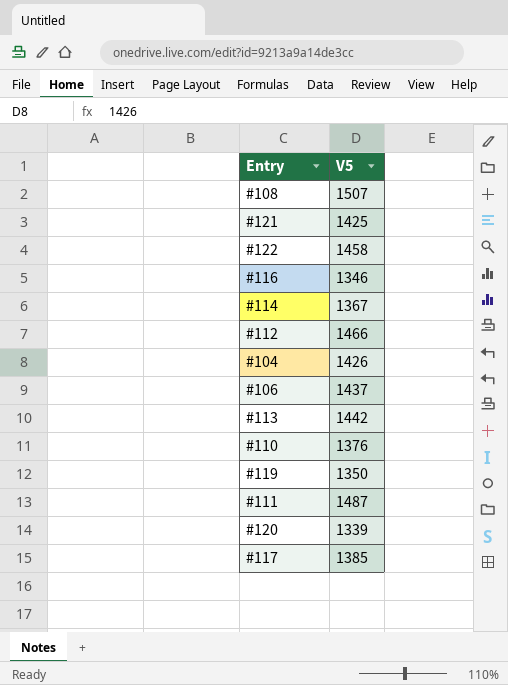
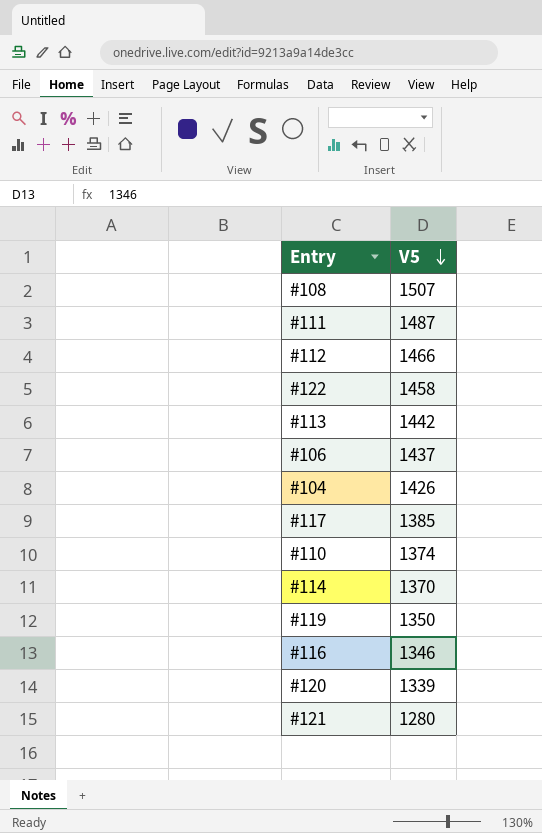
row order: none -> V5 descending
#110 | V5: 1376 -> 1374
#114 | V5: 1367 -> 1370
#121 | V5: 1425 -> 1280

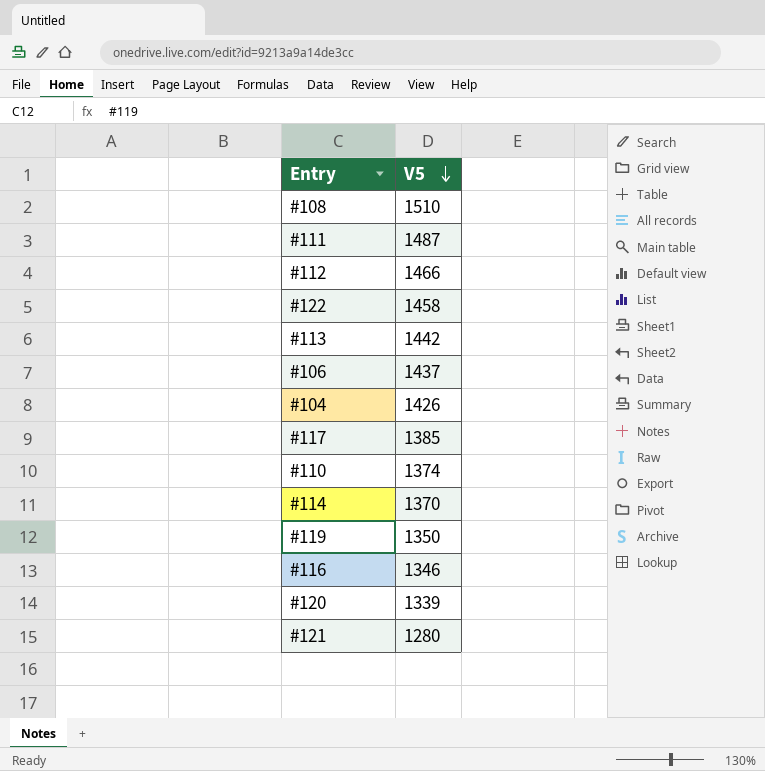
#108 | V5: 1507 -> 1510

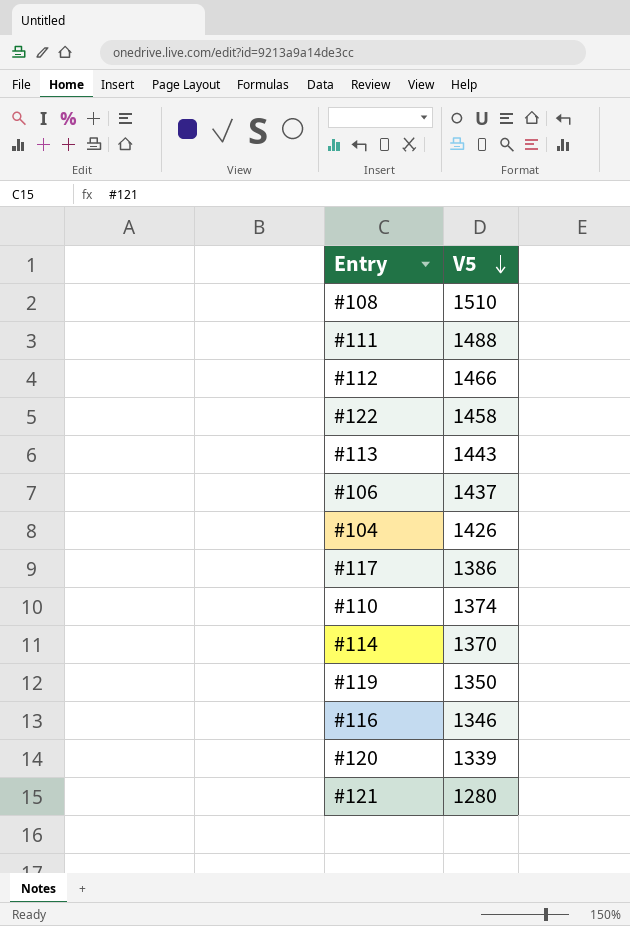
#111 | V5: 1487 -> 1488
#113 | V5: 1442 -> 1443
#117 | V5: 1385 -> 1386

